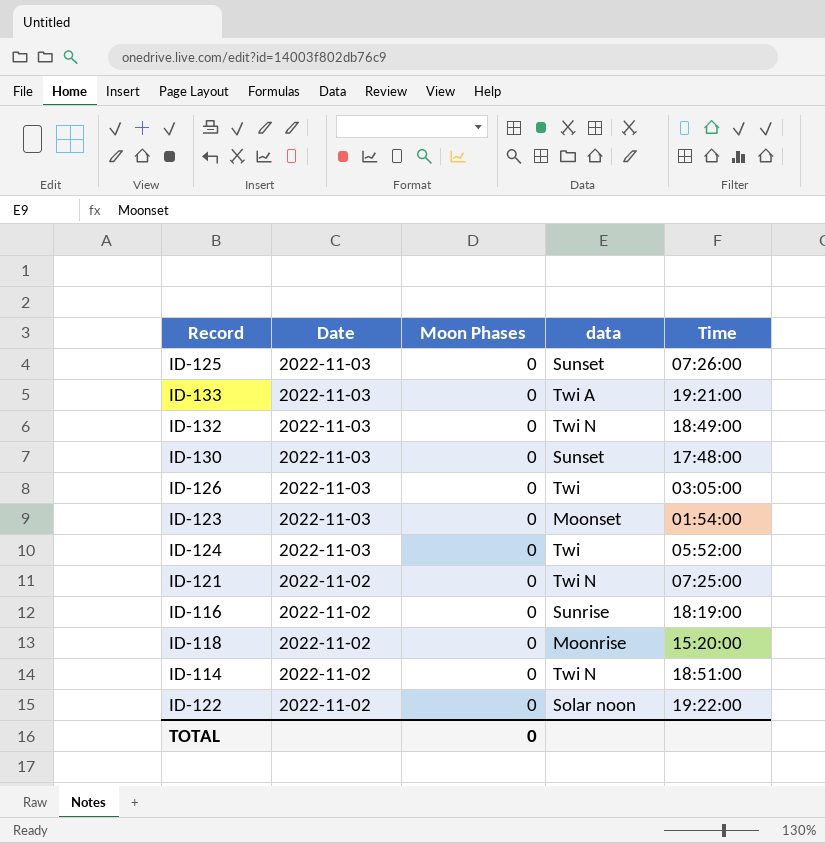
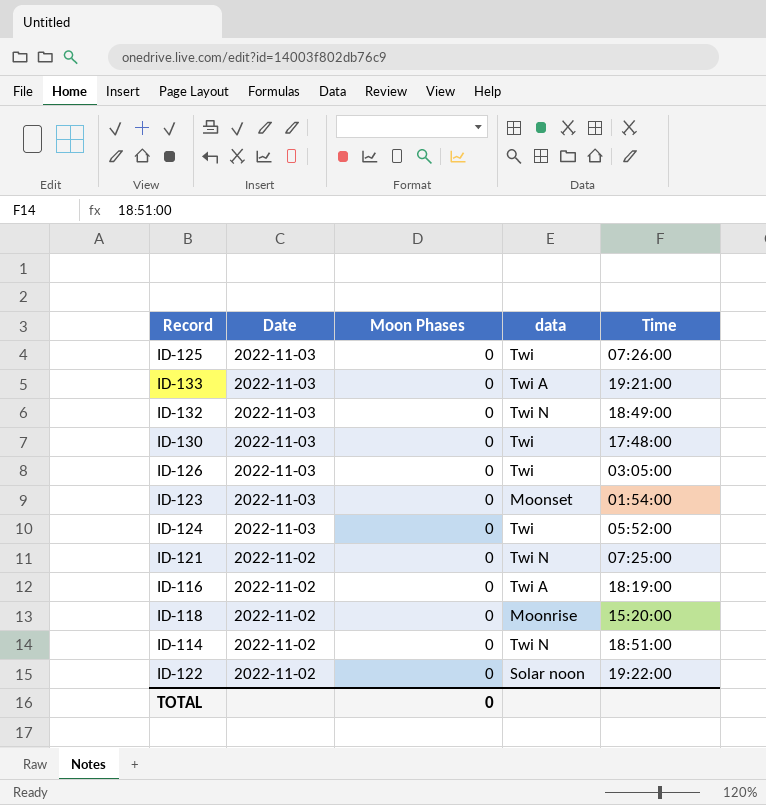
ID-125 | data: Sunset -> Twi
ID-130 | data: Sunset -> Twi
ID-116 | data: Sunrise -> Twi A

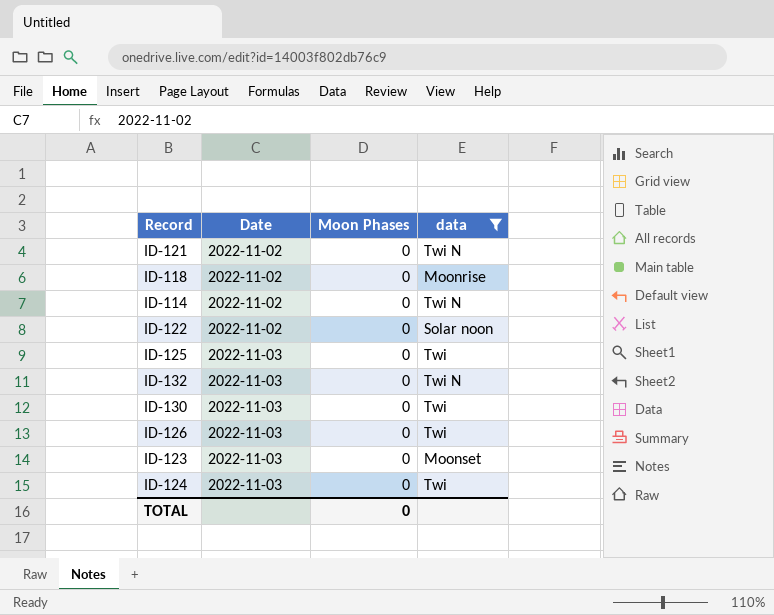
filter: none -> data != Twi A
row order: Date descending -> Date ascending
column Time | position: 5 -> none

